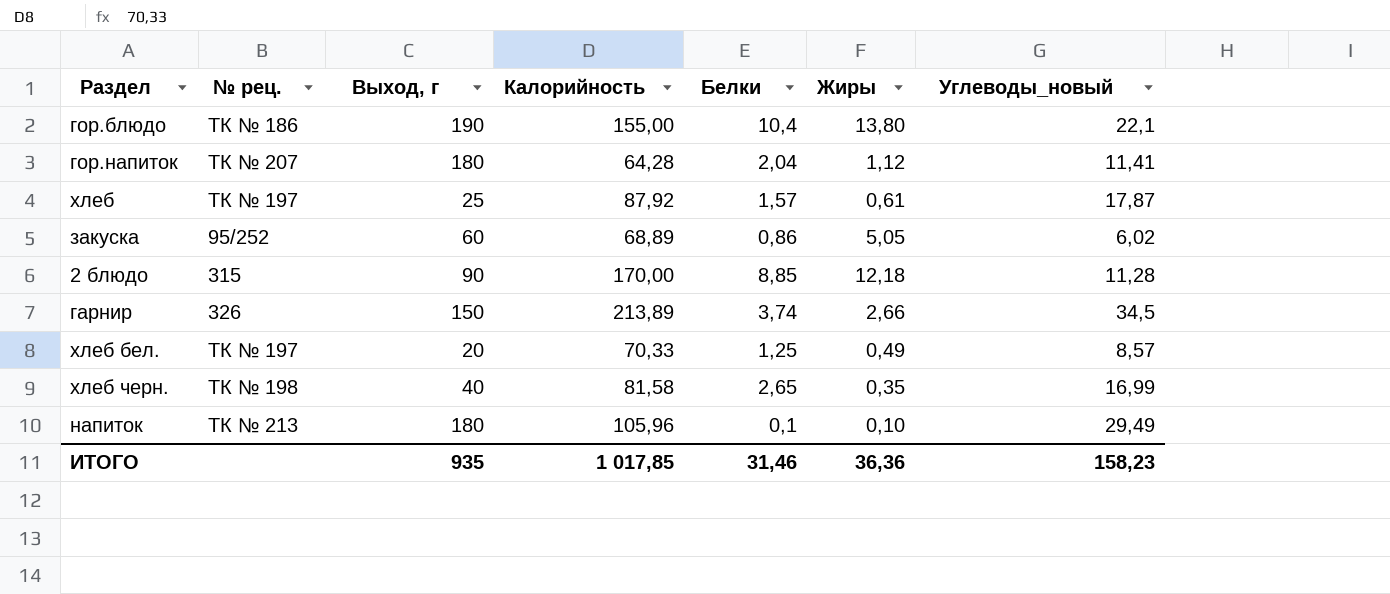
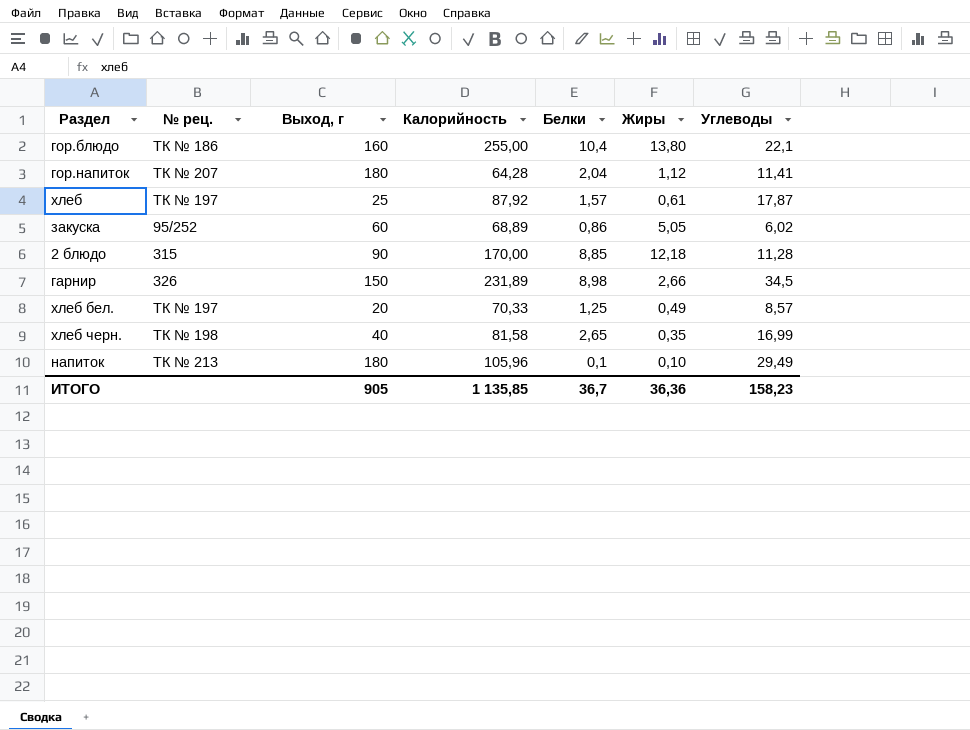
column name: Углеводы_новый -> Углеводы
гор.блюдо | Выход, г: 190 -> 160
гор.блюдо | Калорийность: 155,00 -> 255,00
гарнир | Калорийность: 213,89 -> 231,89
гарнир | Белки: 3,74 -> 8,98
ИТОГО | Выход, г: 935 -> 905
ИТОГО | Калорийность: 1 017,85 -> 1 135,85
ИТОГО | Белки: 31,46 -> 36,7

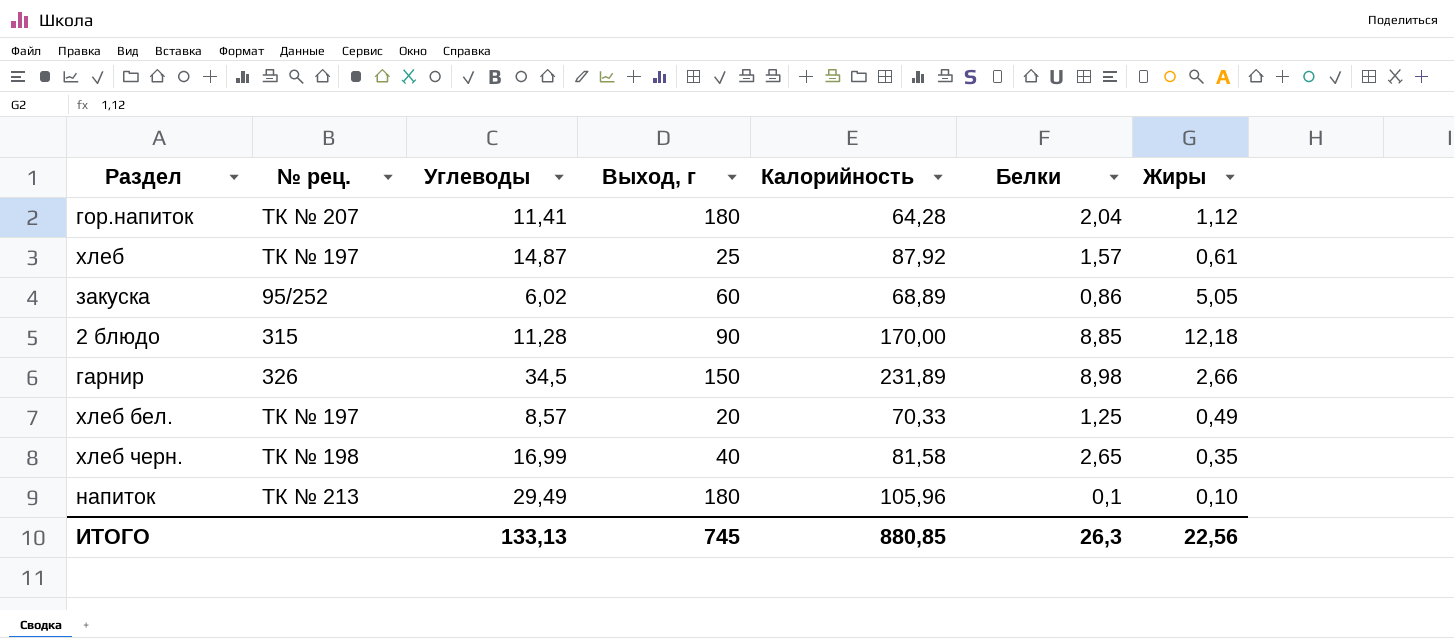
column Углеводы | position: 7 -> 3
row гор.блюдо: ТК № 186 | 160 | 255,00 | 10,4 | 13,80 | 22,1 -> none
хлеб | Углеводы: 17,87 -> 14,87
ИТОГО | Углеводы: 158,23 -> 133,13
ИТОГО | Выход, г: 905 -> 745
ИТОГО | Калорийность: 1 135,85 -> 880,85
ИТОГО | Белки: 36,7 -> 26,3
ИТОГО | Жиры: 36,36 -> 22,56

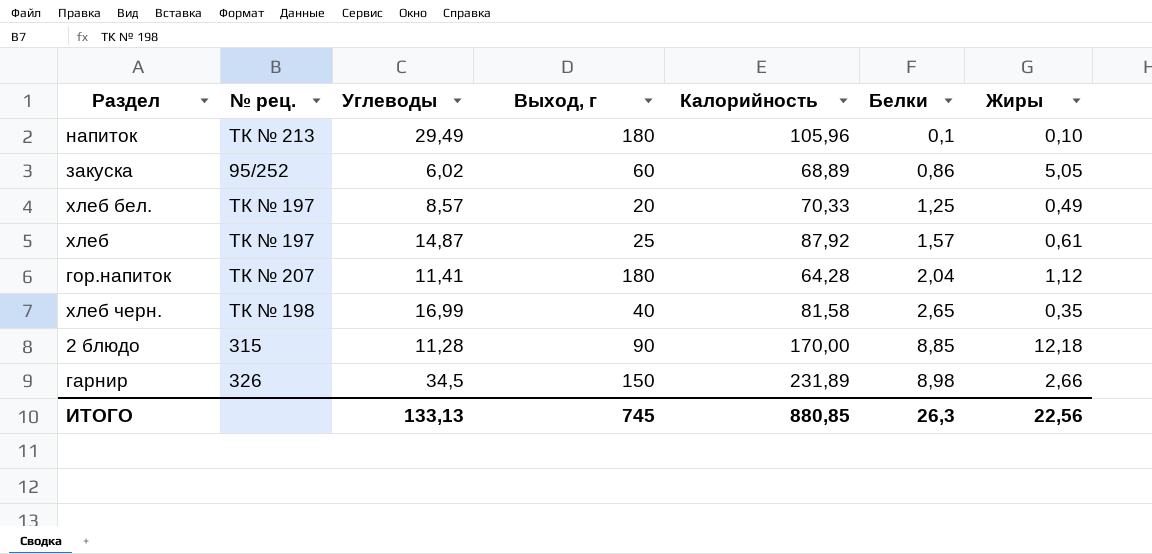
row order: none -> Белки ascending

